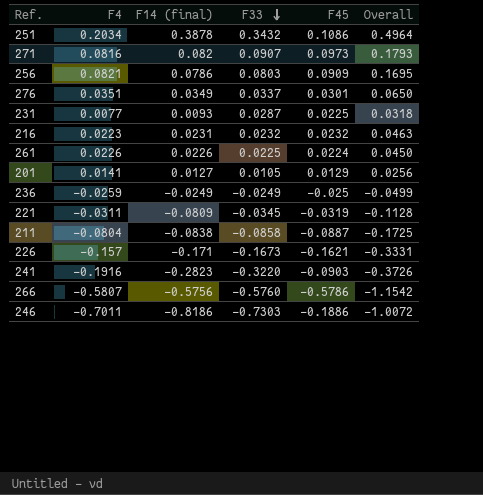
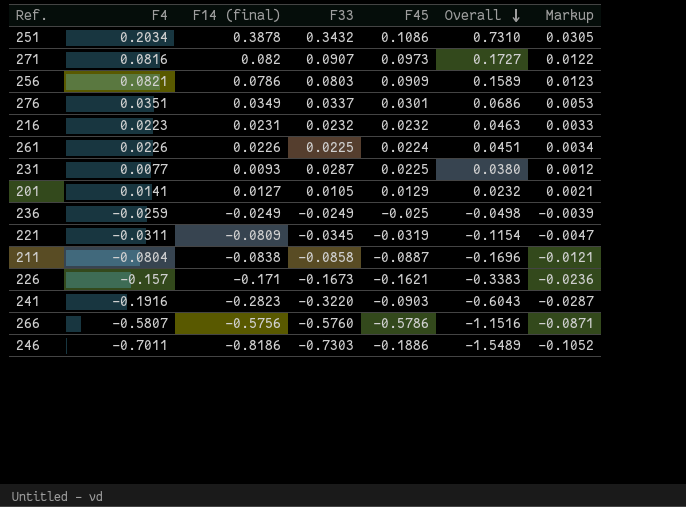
row order: F33 descending -> Overall descending
column Overall | formula: [F14 (final)] + [F45] -> [F14 (final)] + [F33]
column Markup | formula: none -> [F4] * 0.15

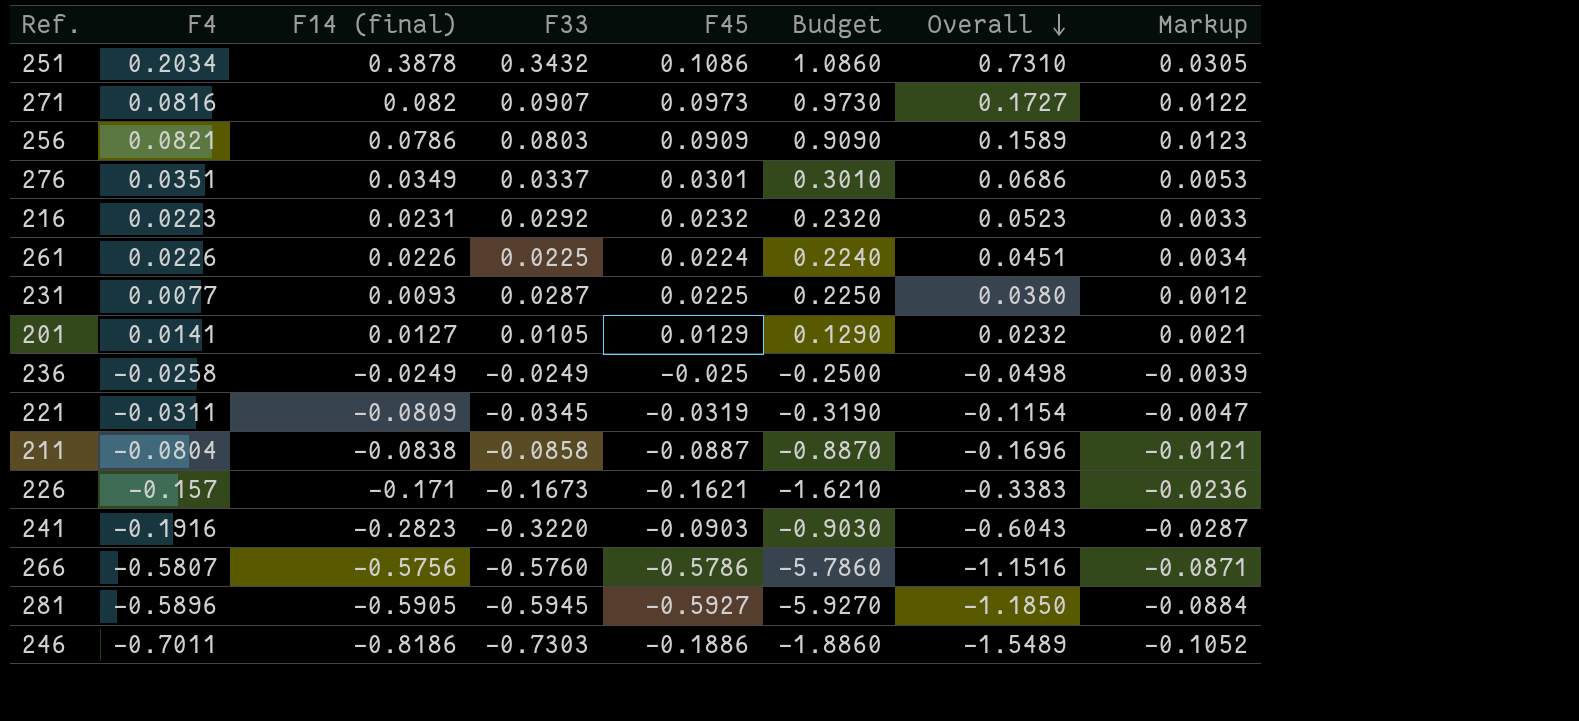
column Budget | formula: none -> [F45] * 10
216 | F33: 0.0232 -> 0.0292
216 | Overall: 0.0463 -> 0.0523
236 | F4: -0.0259 -> -0.0258
row 281: none -> -0.5896 | -0.5905 | -0.5945 | -0.5927 | -5.9270 | -1.1850 | -0.0884

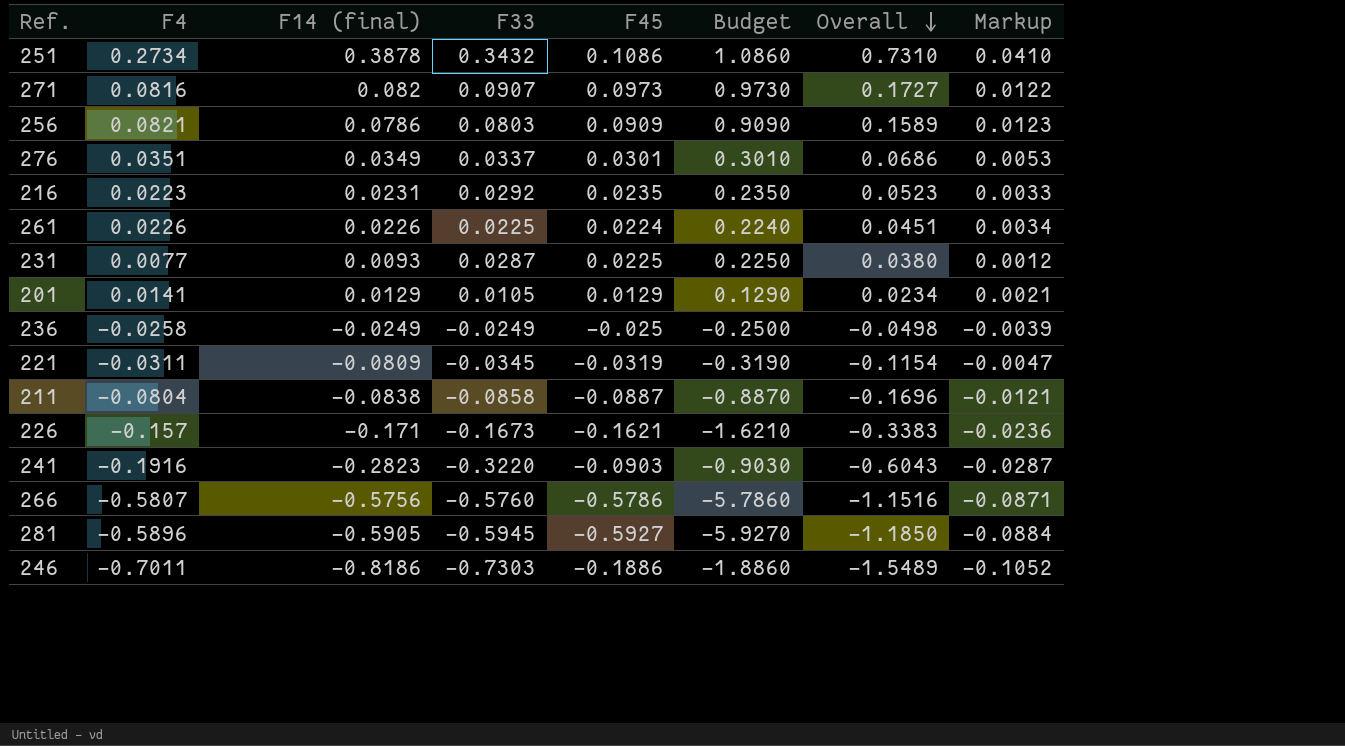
251 | F4: 0.2034 -> 0.2734
251 | Markup: 0.0305 -> 0.0410
216 | F45: 0.0232 -> 0.0235
216 | Budget: 0.2320 -> 0.2350
201 | F14 (final): 0.0127 -> 0.0129
201 | Overall: 0.0232 -> 0.0234

